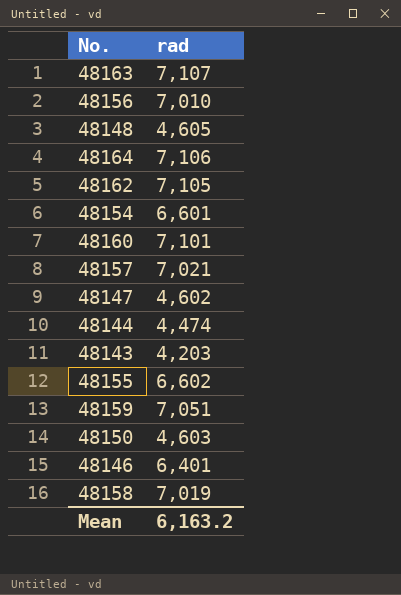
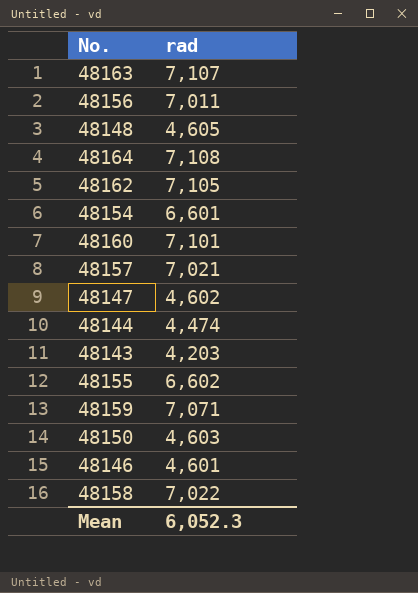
48156 | rad: 7,010 -> 7,011
48164 | rad: 7,106 -> 7,108
48159 | rad: 7,051 -> 7,071
48146 | rad: 6,401 -> 4,601
48158 | rad: 7,019 -> 7,022
Mean | rad: 6,163.2 -> 6,052.3

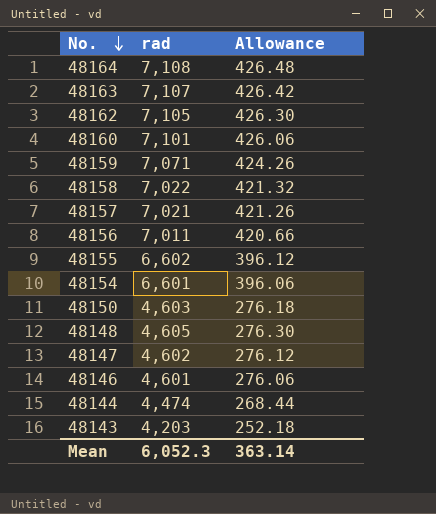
row order: none -> No. descending
column Allowance | formula: none -> [rad] * 0.06

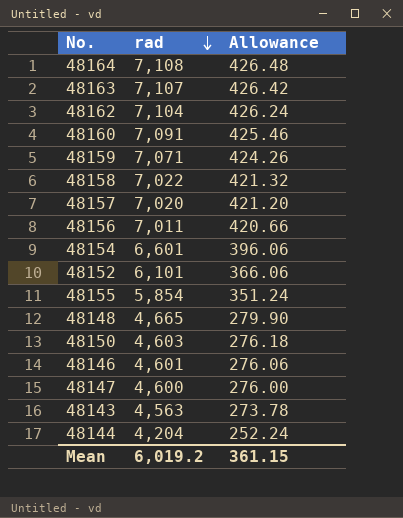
row order: No. descending -> rad descending
48162 | rad: 7,105 -> 7,104
48162 | Allowance: 426.30 -> 426.24
48160 | rad: 7,101 -> 7,091
48160 | Allowance: 426.06 -> 425.46
48157 | rad: 7,021 -> 7,020
48157 | Allowance: 421.26 -> 421.20
row 48152: none -> 6,101 | 366.06
48155 | rad: 6,602 -> 5,854
48155 | Allowance: 396.12 -> 351.24
48148 | rad: 4,605 -> 4,665
48148 | Allowance: 276.30 -> 279.90
48147 | rad: 4,602 -> 4,600
48147 | Allowance: 276.12 -> 276.00
48143 | rad: 4,203 -> 4,563
48143 | Allowance: 252.18 -> 273.78
48144 | rad: 4,474 -> 4,204
48144 | Allowance: 268.44 -> 252.24
Mean | rad: 6,052.3 -> 6,019.2
Mean | Allowance: 363.14 -> 361.15

